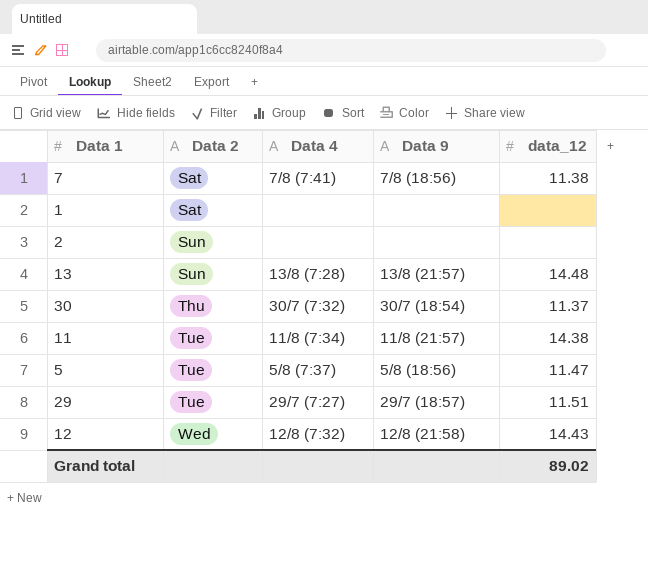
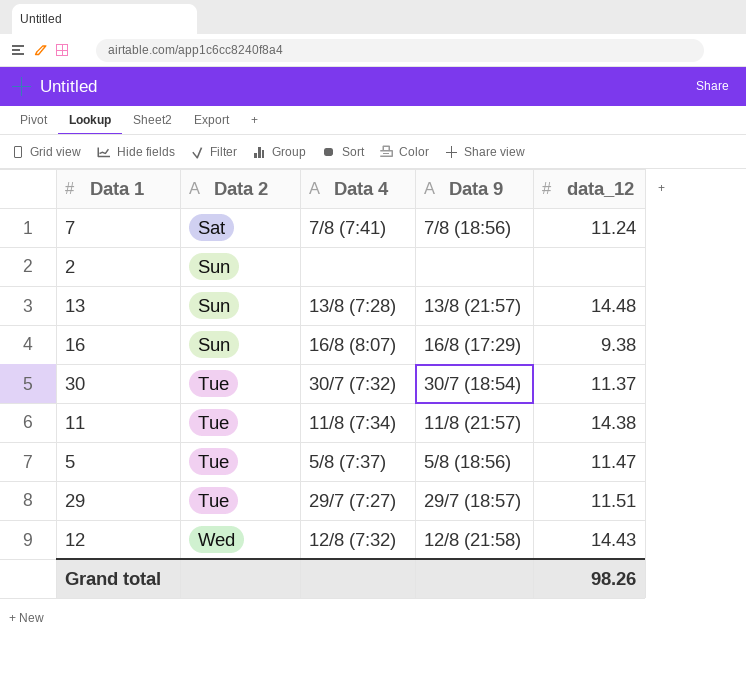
row 1: Sat | none | none | none -> none
7 | data_12: 11.38 -> 11.24
row 16: none -> Sun | 16/8 (8:07) | 16/8 (17:29) | 9.38
30 | Data 2: Thu -> Tue
Grand total | data_12: 89.02 -> 98.26

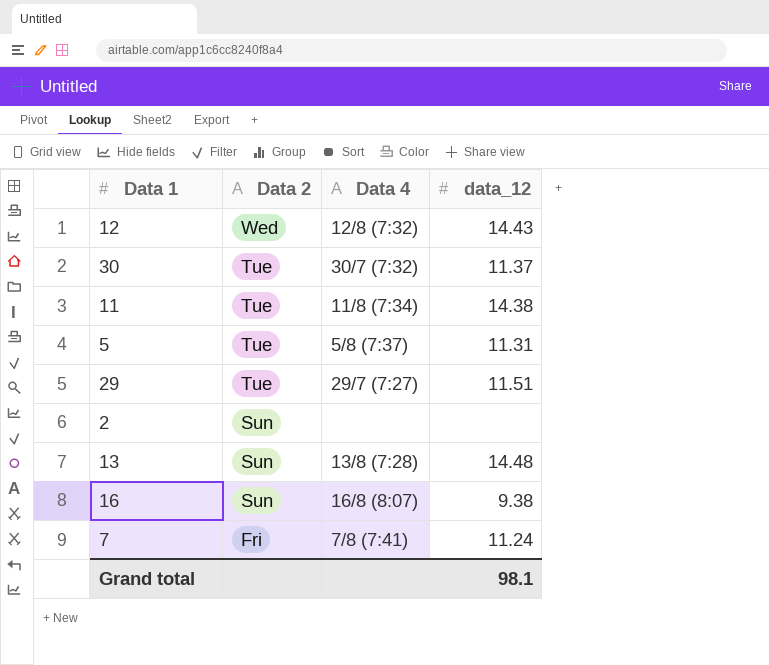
row order: Data 2 ascending -> Data 2 descending
column Data 9 | position: 4 -> none
5 | data_12: 11.47 -> 11.31
7 | Data 2: Sat -> Fri
Grand total | data_12: 98.26 -> 98.1

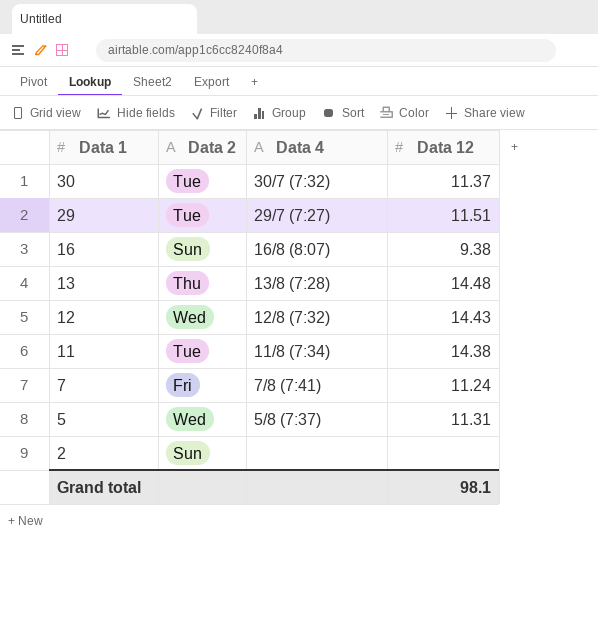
row order: Data 2 descending -> Data 1 descending
column name: data_12 -> Data 12
13 | Data 2: Sun -> Thu
5 | Data 2: Tue -> Wed

